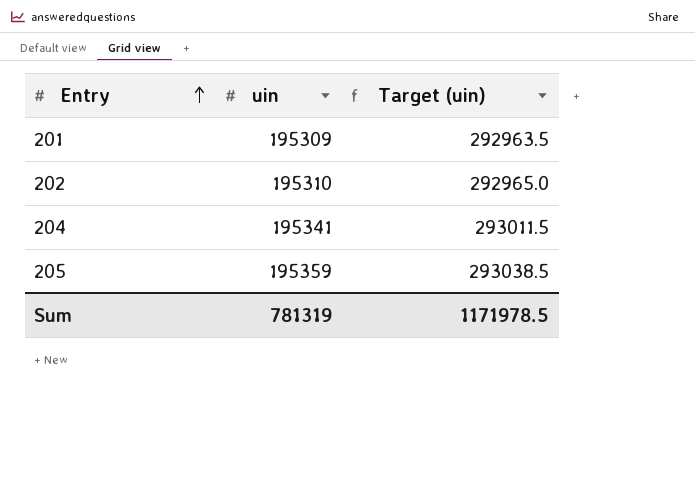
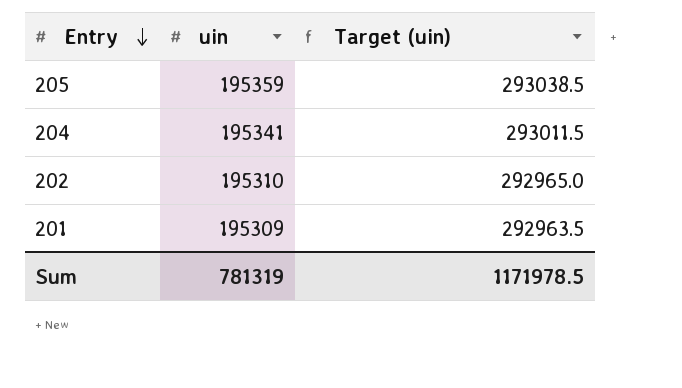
row order: Entry ascending -> Entry descending

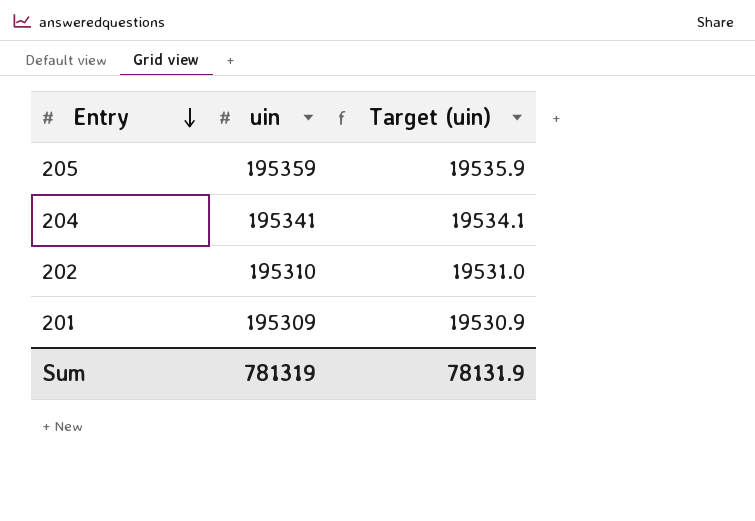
column Target (uin) | formula: [uin] * 1.5 -> [uin] * 0.1
Sum | Target (uin): 1171978.5 -> 78131.9

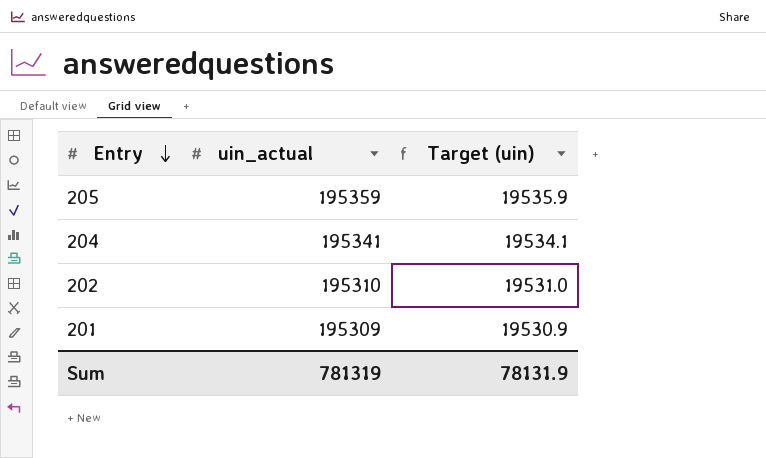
column name: uin -> uin_actual

